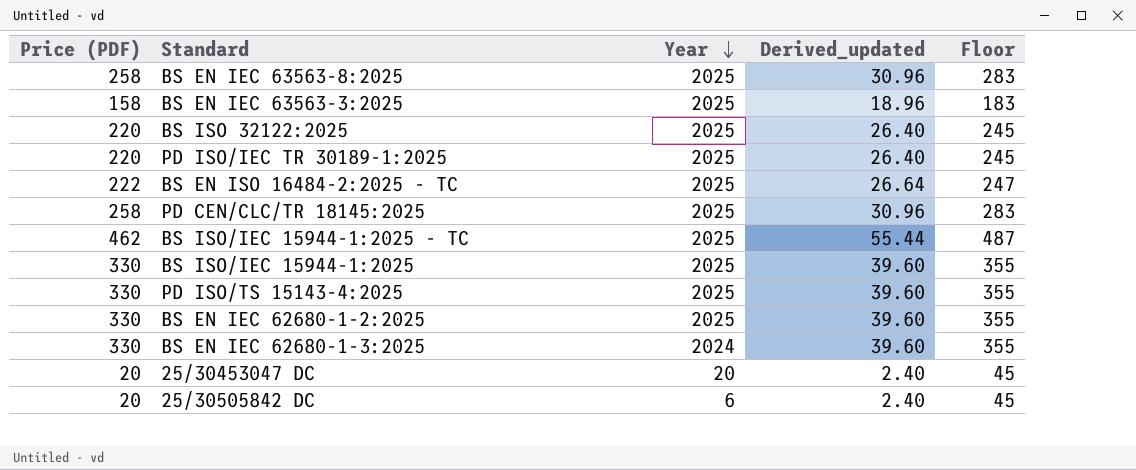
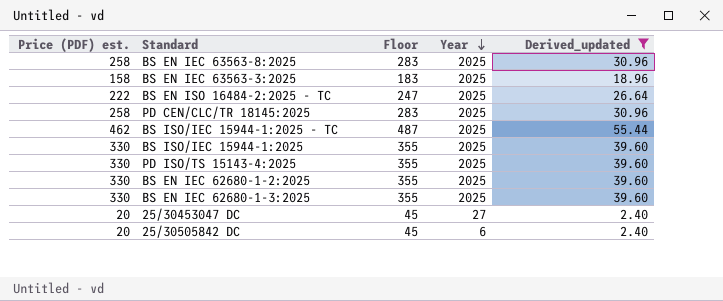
filter: none -> Derived_updated != 26.40
column name: Price (PDF) -> Price (PDF) est.
column Floor | position: 5 -> 3
BS EN IEC 62680-1-3:2025 | Year: 2024 -> 2025
25/30453047 DC | Year: 20 -> 27

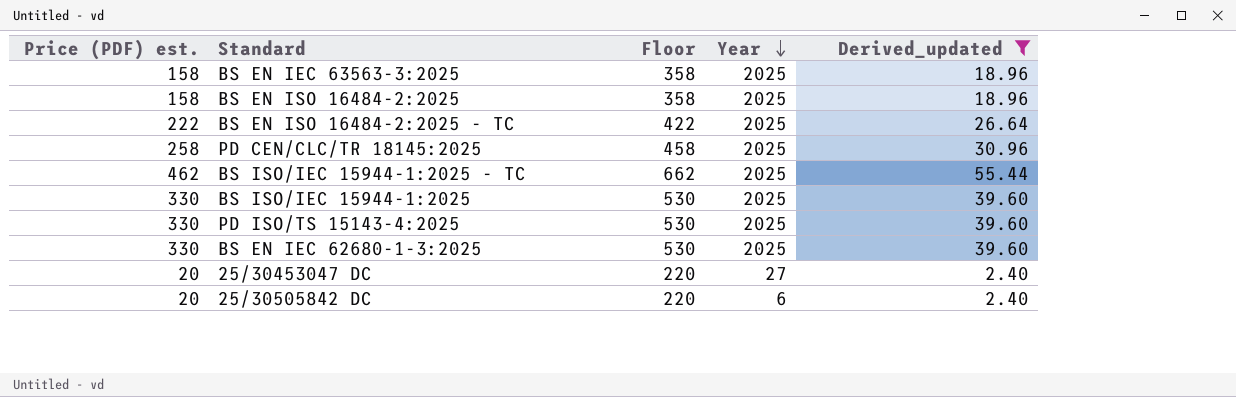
column Floor | formula: [Price (PDF) est.] + 25 -> [Price (PDF) est.] + 200
row BS EN IEC 63563-8:2025: 258 | 283 | 2025 | 30.96 -> none
row BS EN IEC 62680-1-2:2025: 330 | 355 | 2025 | 39.60 -> none
row BS EN ISO 16484-2:2025: none -> 158 | 358 | 2025 | 18.96

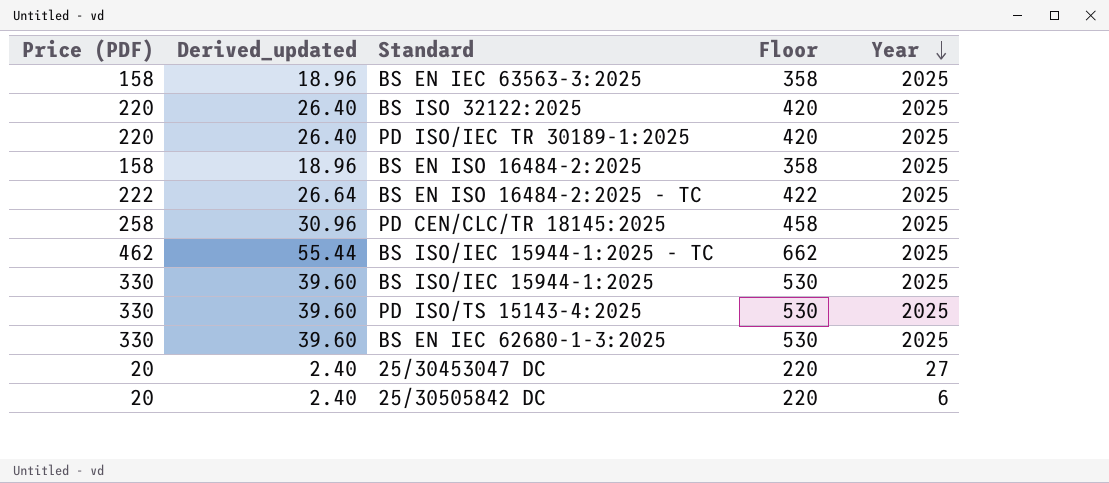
filter: Derived_updated != 26.40 -> none
column name: Price (PDF) est. -> Price (PDF)
column Derived_updated | position: 5 -> 2

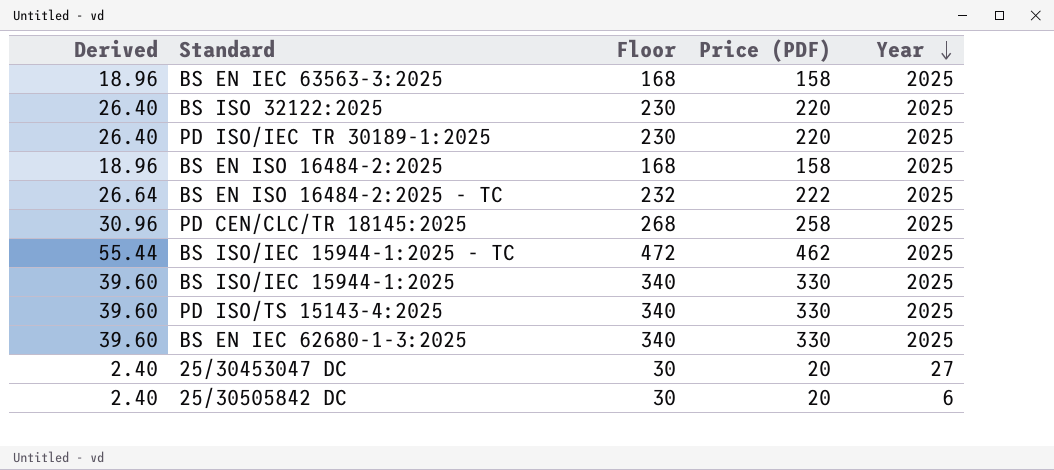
column name: Derived_updated -> Derived
column Floor | formula: [Price (PDF)] + 200 -> [Price (PDF)] + 10
column Price (PDF) | position: 1 -> 4

